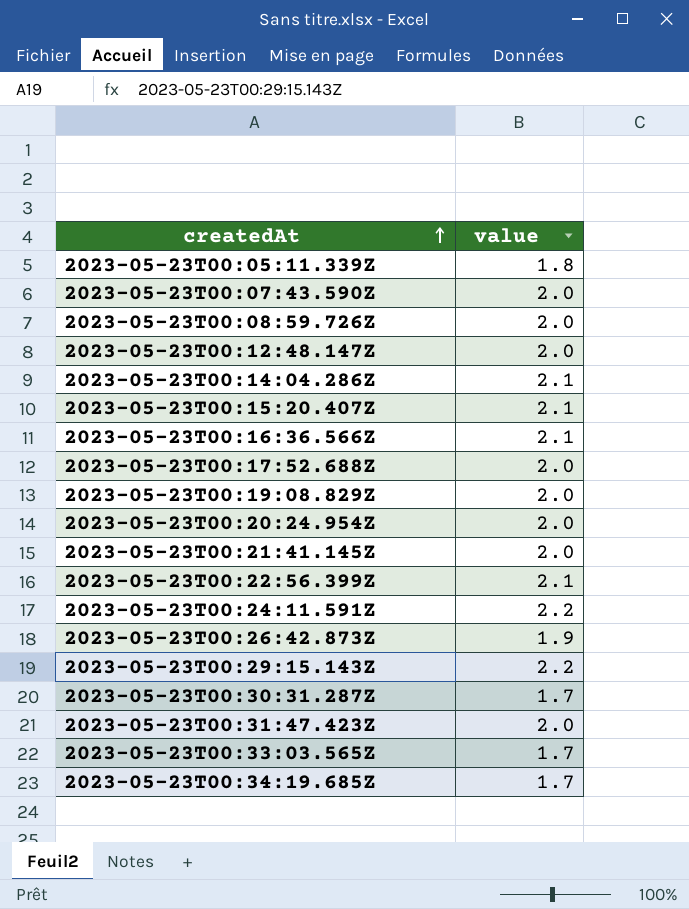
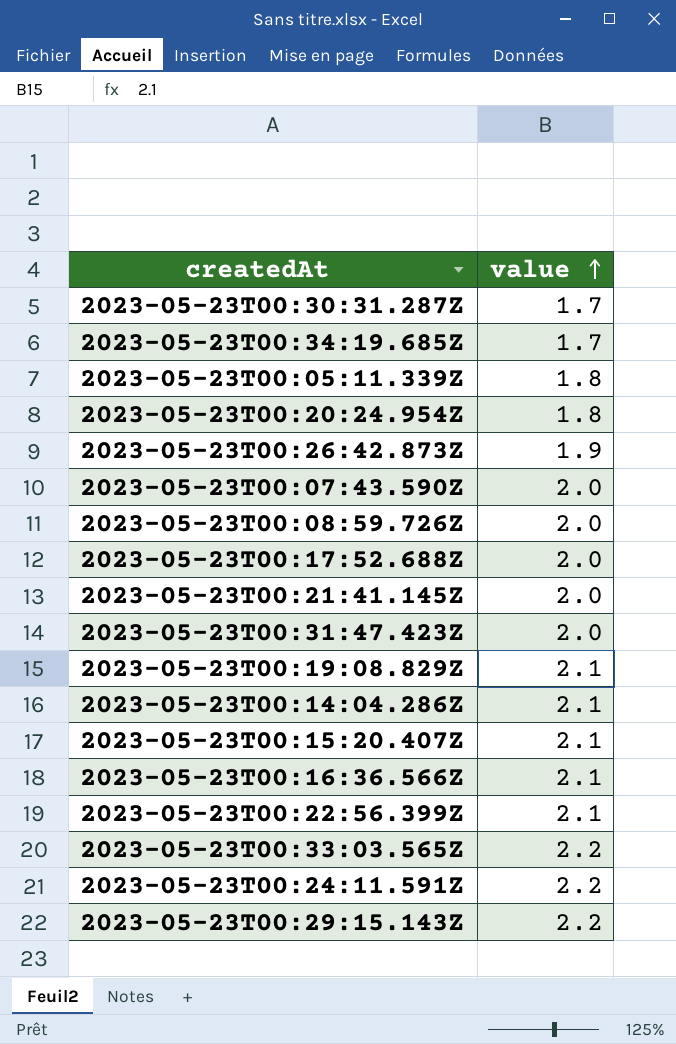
row order: createdAt ascending -> value ascending
row 2023-05-23T00:12:48.147Z: 2.0 -> none
2023-05-23T00:20:24.954Z | value: 2.0 -> 1.8
2023-05-23T00:19:08.829Z | value: 2.0 -> 2.1
2023-05-23T00:33:03.565Z | value: 1.7 -> 2.2

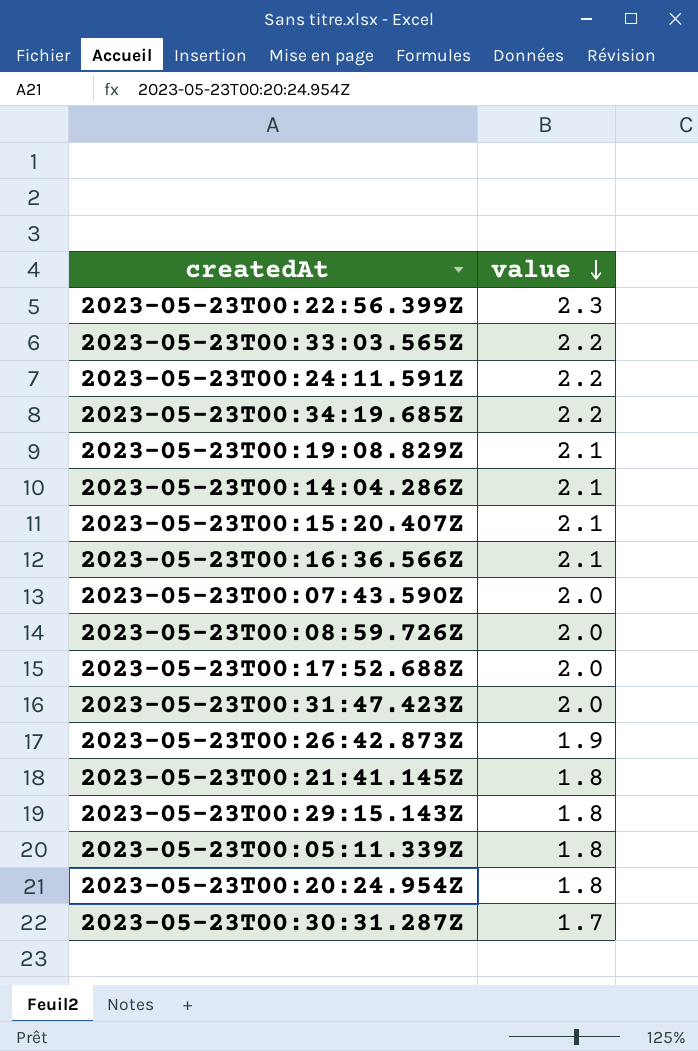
row order: value ascending -> value descending
2023-05-23T00:22:56.399Z | value: 2.1 -> 2.3
2023-05-23T00:34:19.685Z | value: 1.7 -> 2.2
2023-05-23T00:21:41.145Z | value: 2.0 -> 1.8
2023-05-23T00:29:15.143Z | value: 2.2 -> 1.8

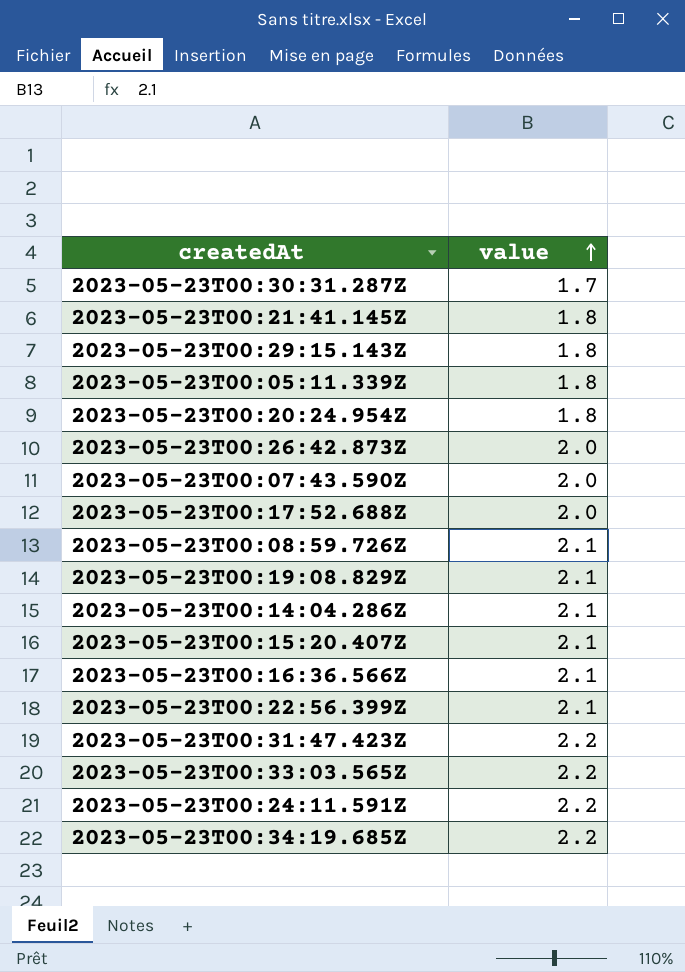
row order: value descending -> value ascending
2023-05-23T00:26:42.873Z | value: 1.9 -> 2.0
2023-05-23T00:08:59.726Z | value: 2.0 -> 2.1
2023-05-23T00:22:56.399Z | value: 2.3 -> 2.1
2023-05-23T00:31:47.423Z | value: 2.0 -> 2.2

